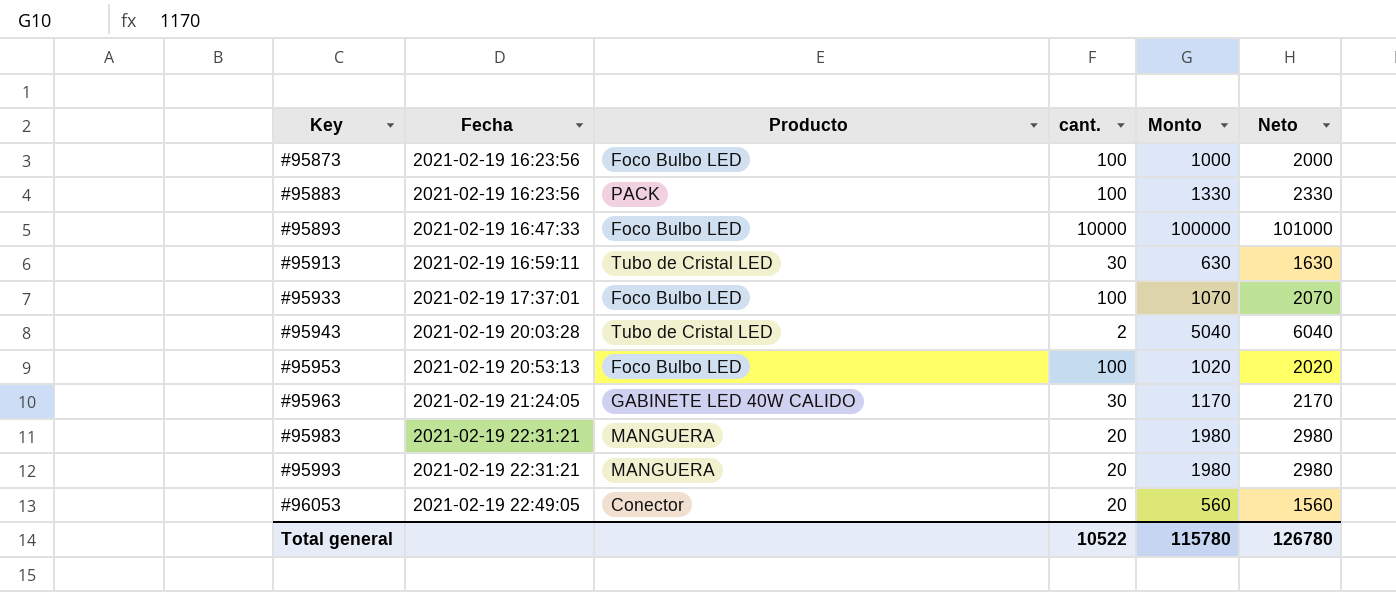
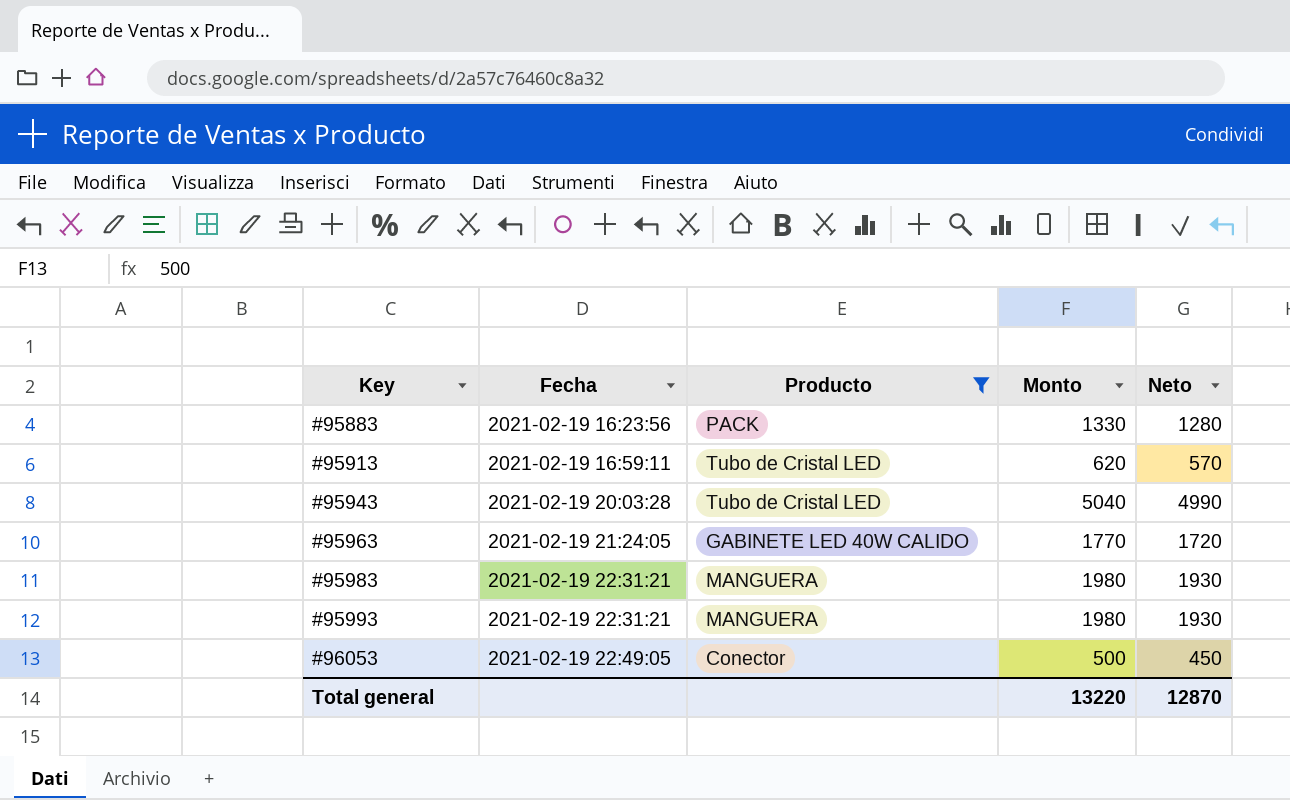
filter: none -> Producto != Foco Bulbo LED
column cant. | position: 4 -> none
column Neto | formula: [Monto] + 1000 -> [Monto] - 50
#95913 | Monto: 630 -> 620
#95963 | Monto: 1170 -> 1770
#96053 | Monto: 560 -> 500
Total general | Monto: 115780 -> 13220
Total general | Neto: 126780 -> 12870

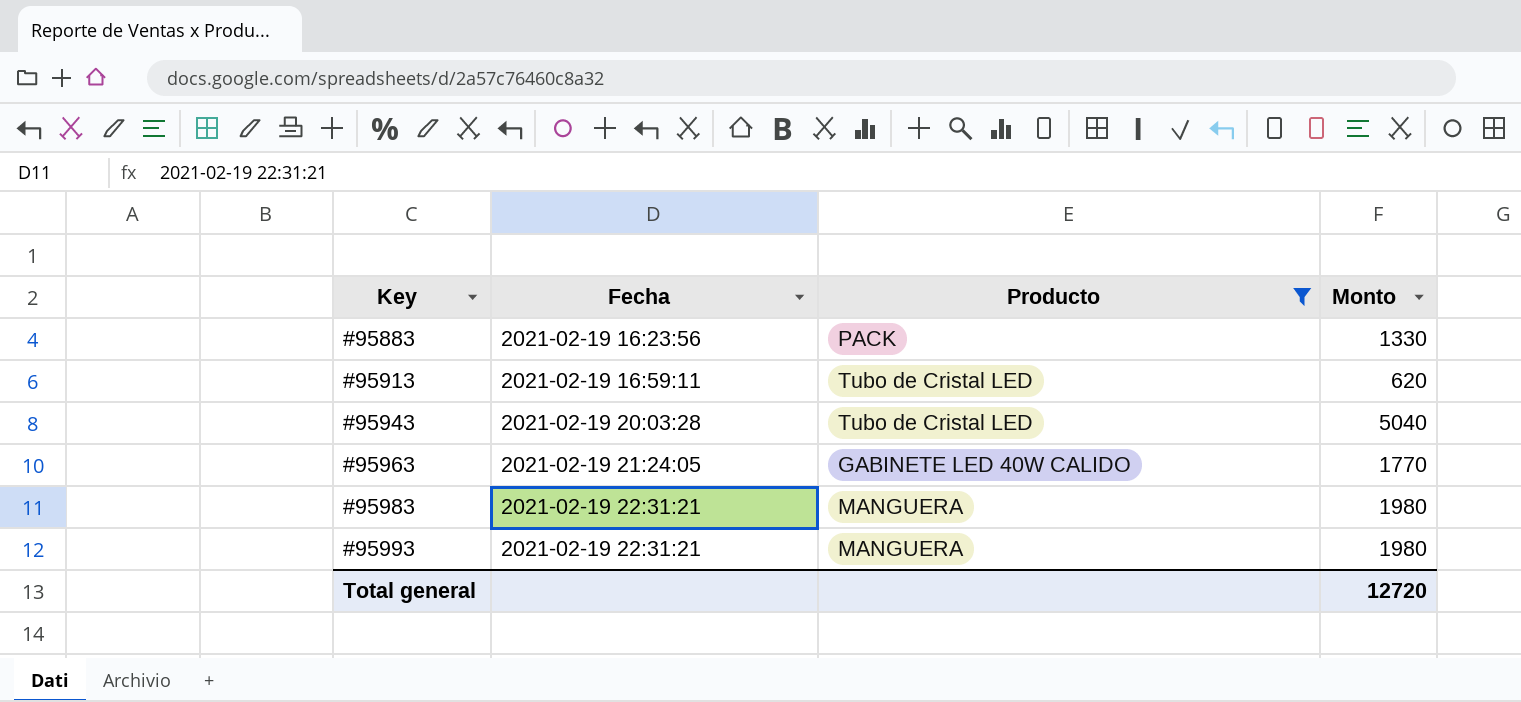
column Neto | formula: [Monto] - 50 -> none
row #96053: 2021-02-19 22:49:05 | Conector | 500 | 450 -> none
Total general | Monto: 13220 -> 12720

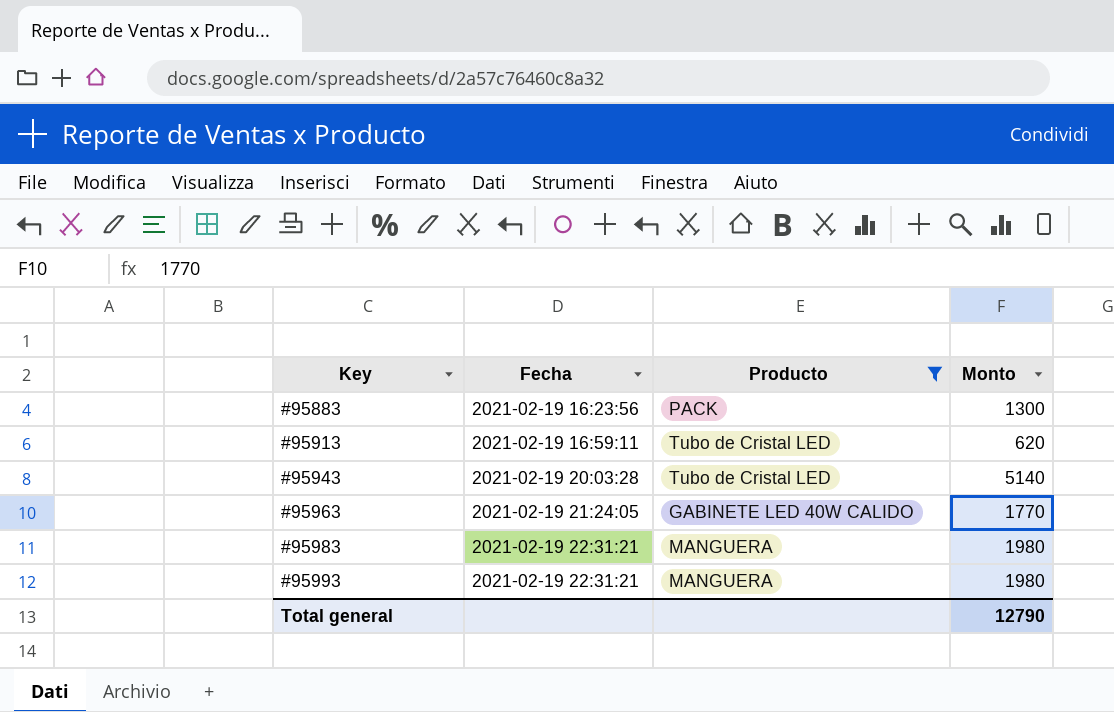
#95883 | Monto: 1330 -> 1300
#95943 | Monto: 5040 -> 5140
Total general | Monto: 12720 -> 12790

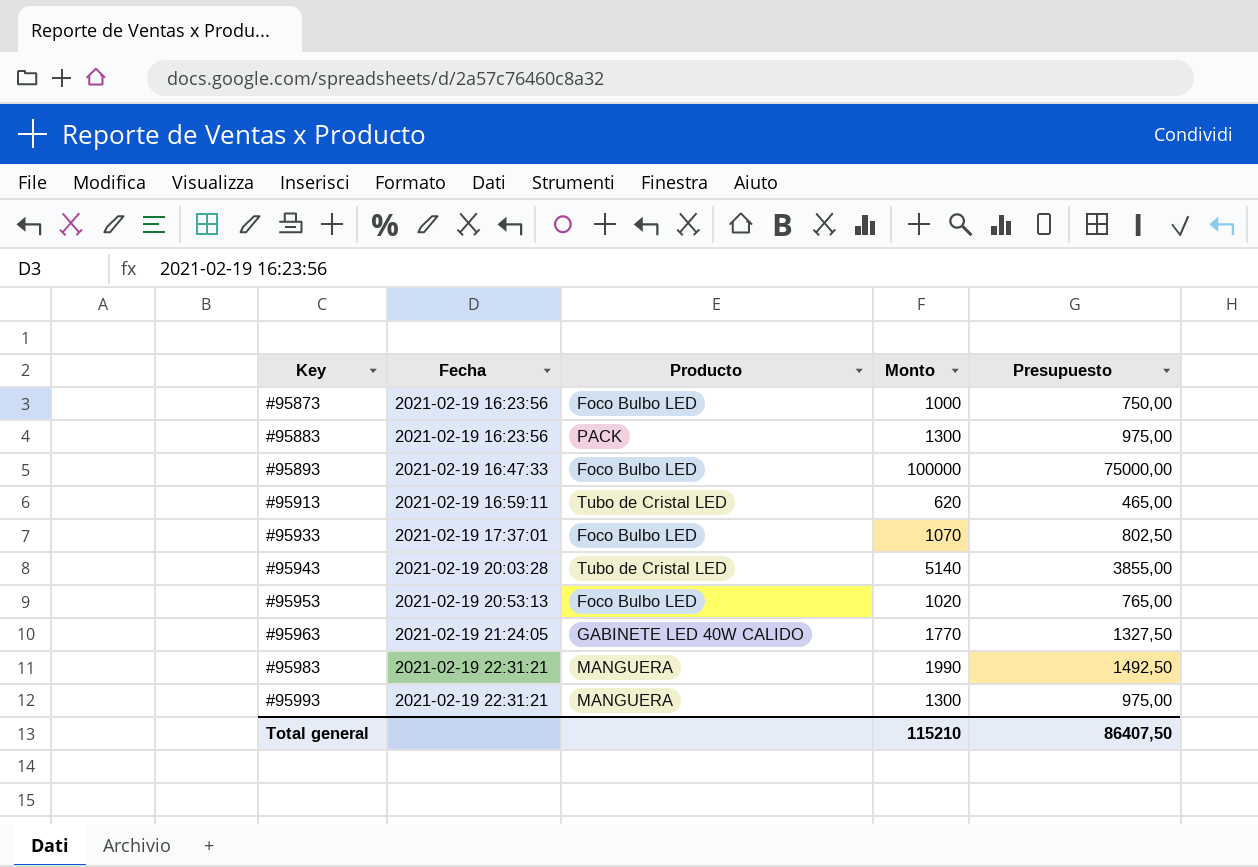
filter: Producto != Foco Bulbo LED -> none
column Presupuesto | formula: none -> [Monto] * 0,75
#95983 | Monto: 1980 -> 1990
#95993 | Monto: 1980 -> 1300
Total general | Monto: 12790 -> 115210

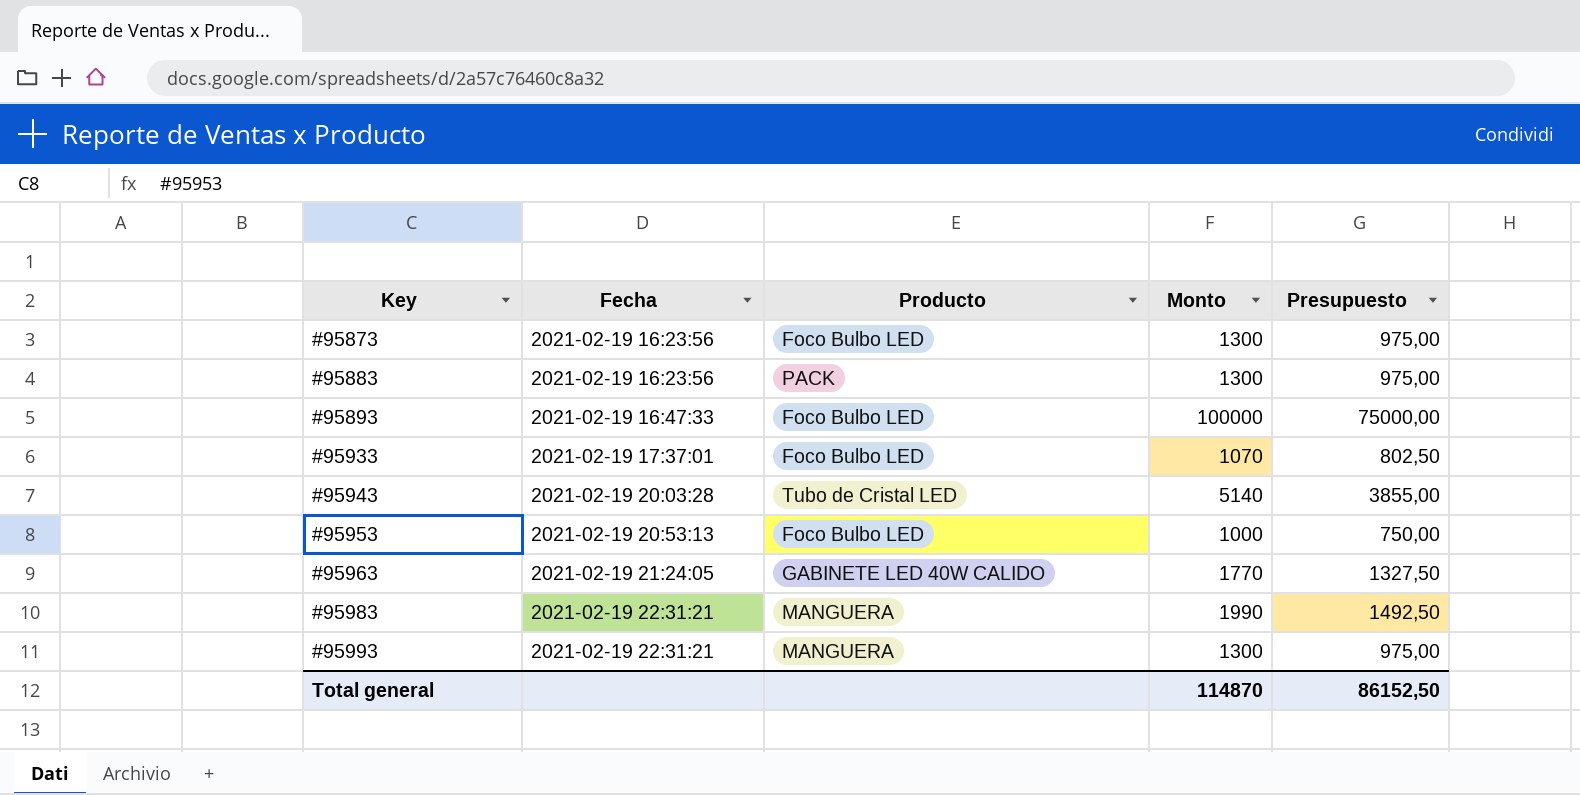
row #95913: 2021-02-19 16:59:11 | Tubo de Cristal LED | 620 | 465,00 -> none
#95873 | Monto: 1000 -> 1300
#95873 | Presupuesto: 750,00 -> 975,00
#95953 | Monto: 1020 -> 1000
#95953 | Presupuesto: 765,00 -> 750,00
Total general | Monto: 115210 -> 114870
Total general | Presupuesto: 86407,50 -> 86152,50

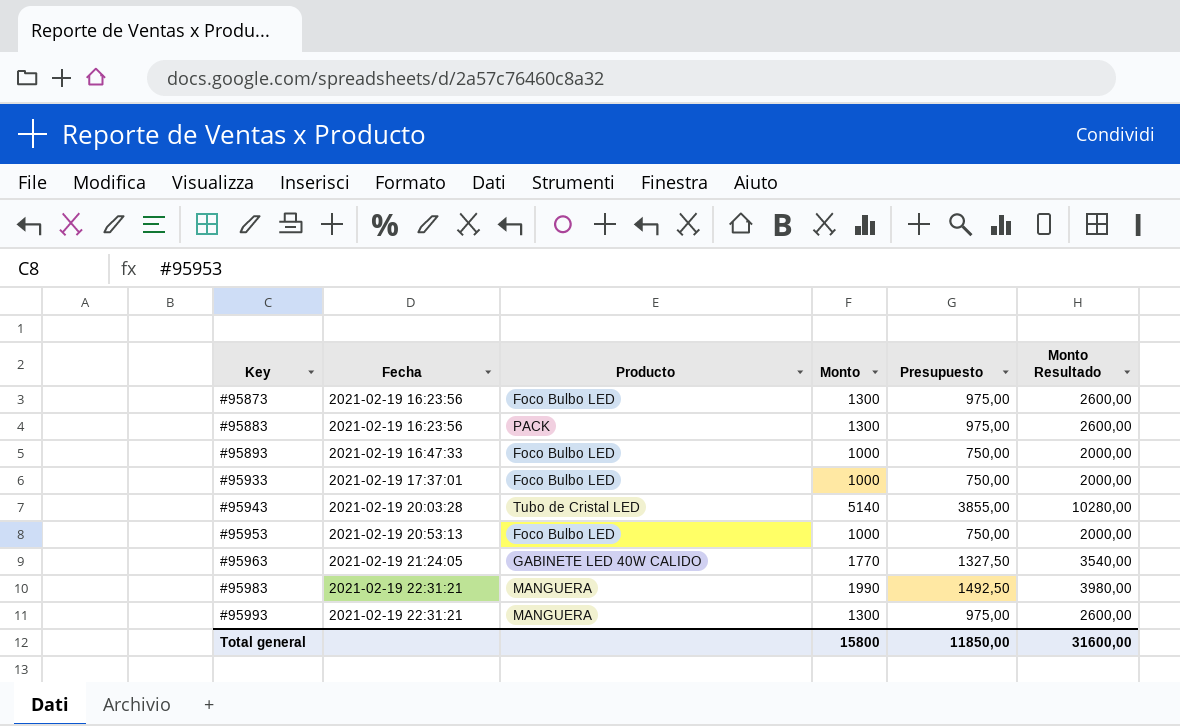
column Monto Resultado | formula: none -> [Monto] * 2
#95893 | Monto: 100000 -> 1000
#95893 | Presupuesto: 75000,00 -> 750,00
#95933 | Monto: 1070 -> 1000
#95933 | Presupuesto: 802,50 -> 750,00
Total general | Monto: 114870 -> 15800
Total general | Presupuesto: 86152,50 -> 11850,00

